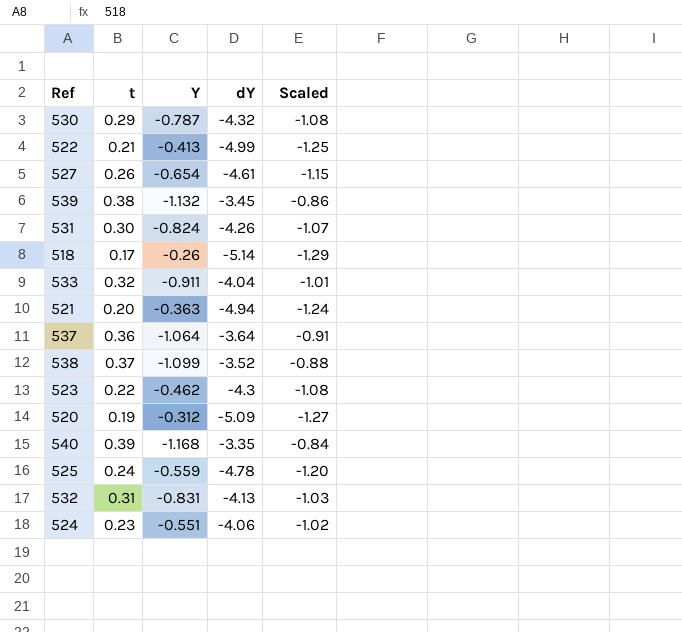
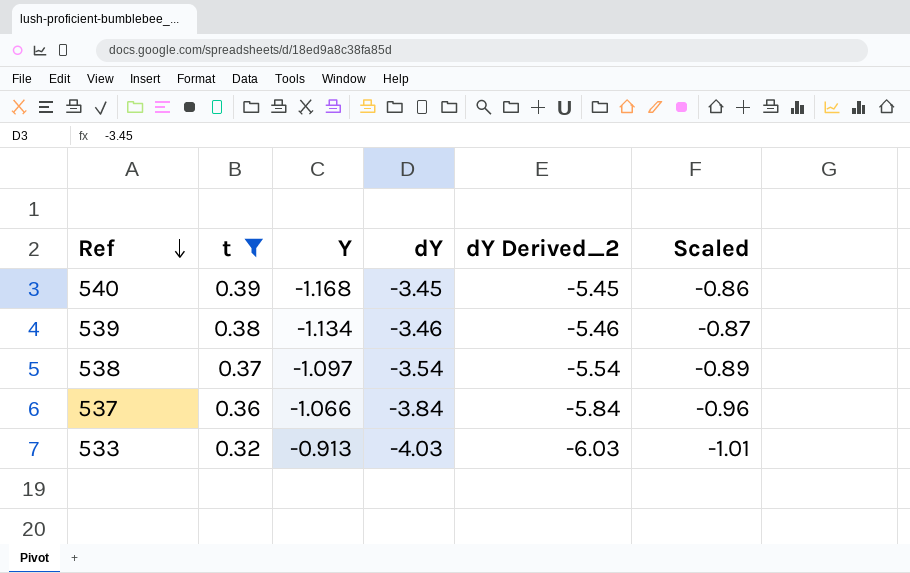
filter: none -> t >= 0.32
row order: none -> Ref descending
column dY Derived_2 | formula: none -> [dY] - 2
540 | dY: -3.35 -> -3.45
540 | Scaled: -0.84 -> -0.86
539 | Y: -1.132 -> -1.134
539 | dY: -3.45 -> -3.46
539 | Scaled: -0.86 -> -0.87
538 | Y: -1.099 -> -1.097
538 | dY: -3.52 -> -3.54
538 | Scaled: -0.88 -> -0.89
537 | Y: -1.064 -> -1.066
537 | dY: -3.64 -> -3.84
537 | Scaled: -0.91 -> -0.96
533 | Y: -0.911 -> -0.913
533 | dY: -4.04 -> -4.03

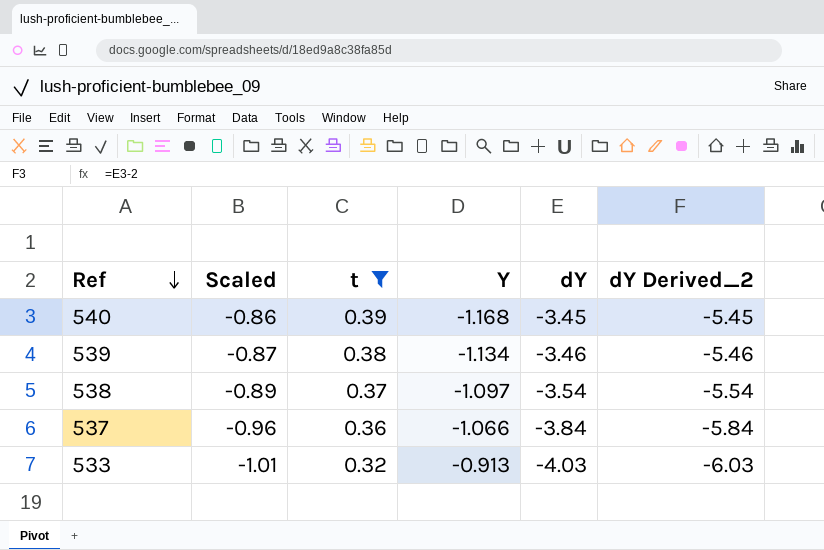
column Scaled | position: 6 -> 2

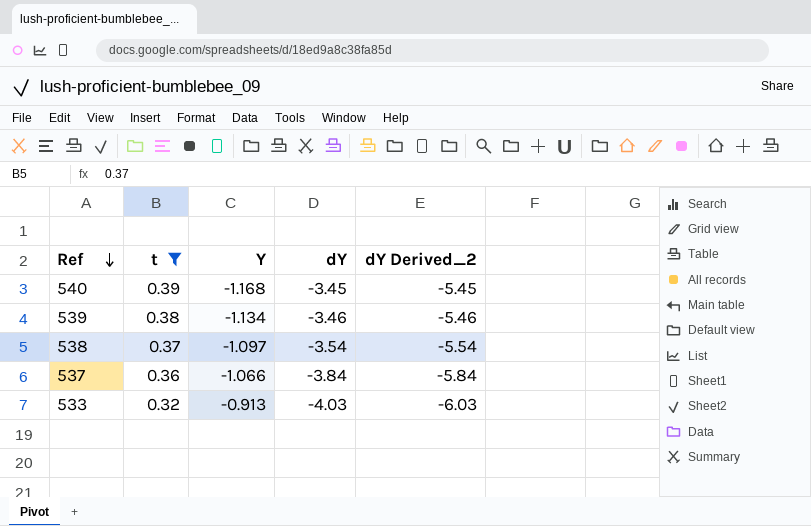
column Scaled | formula: [dY] * 0.25 -> none

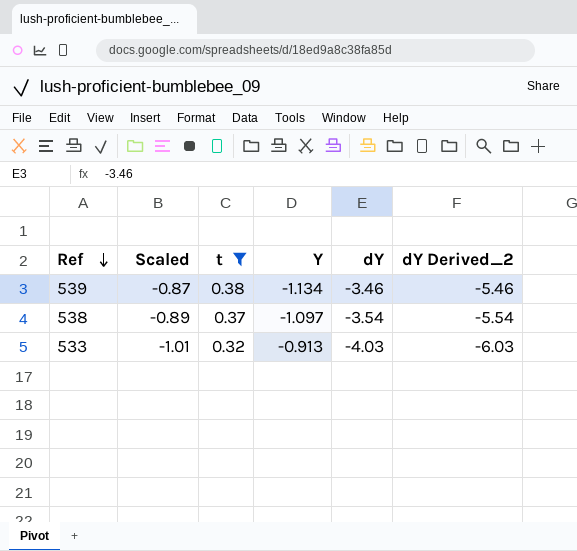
column Scaled | formula: none -> [dY] * 0.25
row 540: 0.39 | -1.168 | -3.45 | -5.45 -> none
row 537: 0.36 | -1.066 | -3.84 | -5.84 -> none

